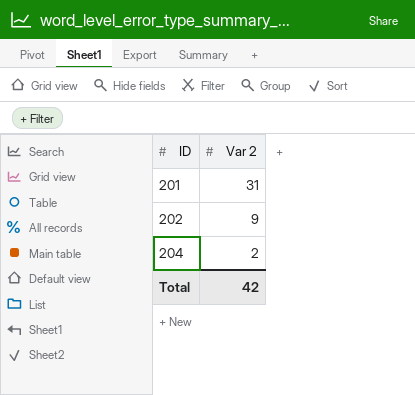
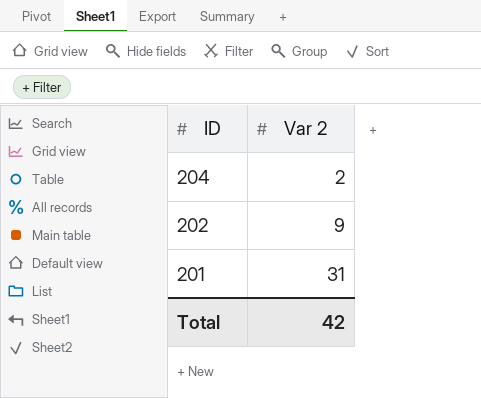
row order: ID ascending -> ID descending

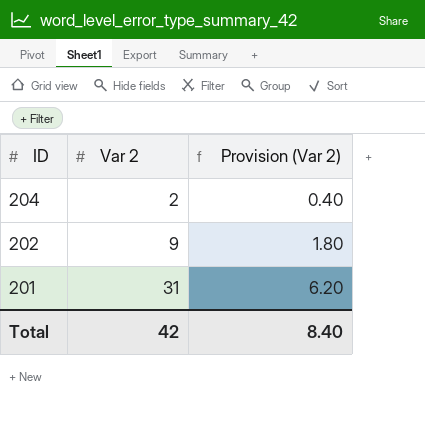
column Provision (Var 2) | formula: none -> [Var 2] * 0.2

